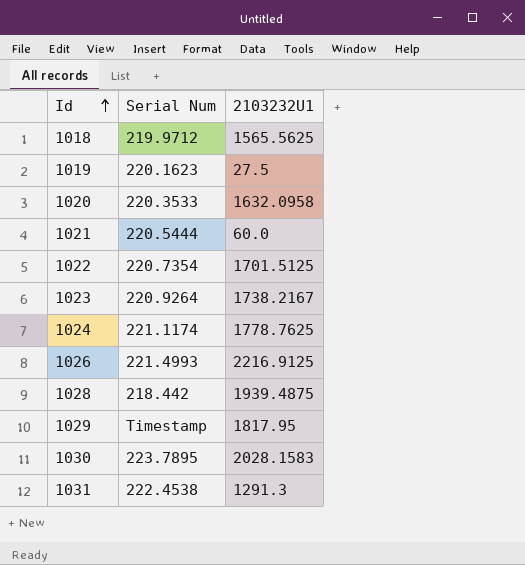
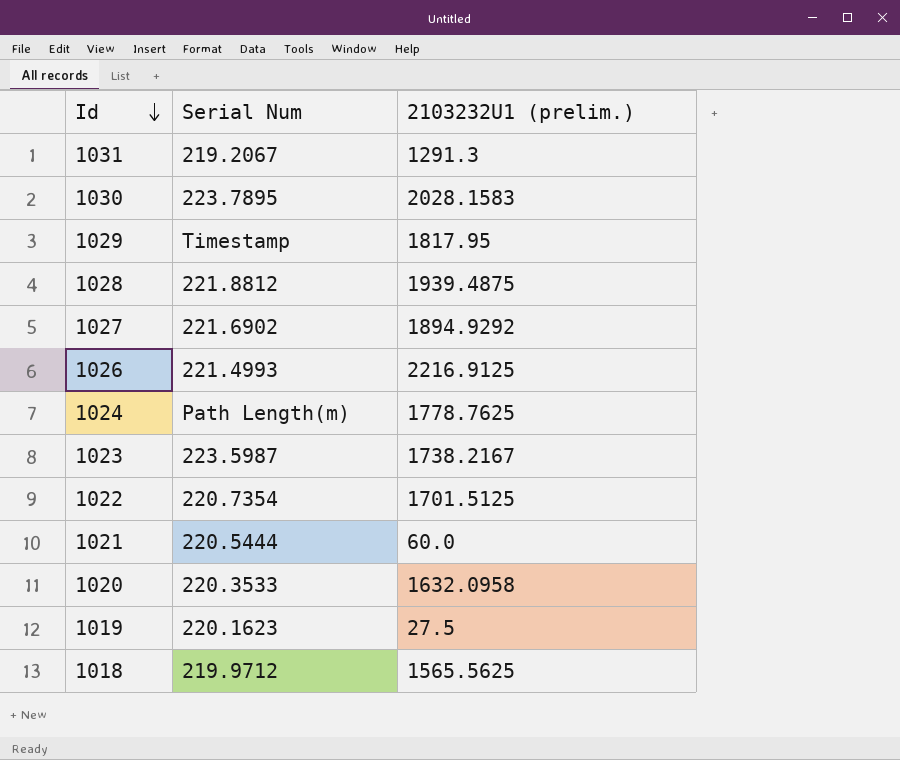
row order: Id ascending -> Id descending
column name: 2103232U1 -> 2103232U1 (prelim.)
1031 | Serial Num: 222.4538 -> 219.2067
1028 | Serial Num: 218.442 -> 221.8812
row 1027: none -> 221.6902 | 1894.9292
1024 | Serial Num: 221.1174 -> Path Length(m)
1023 | Serial Num: 220.9264 -> 223.5987

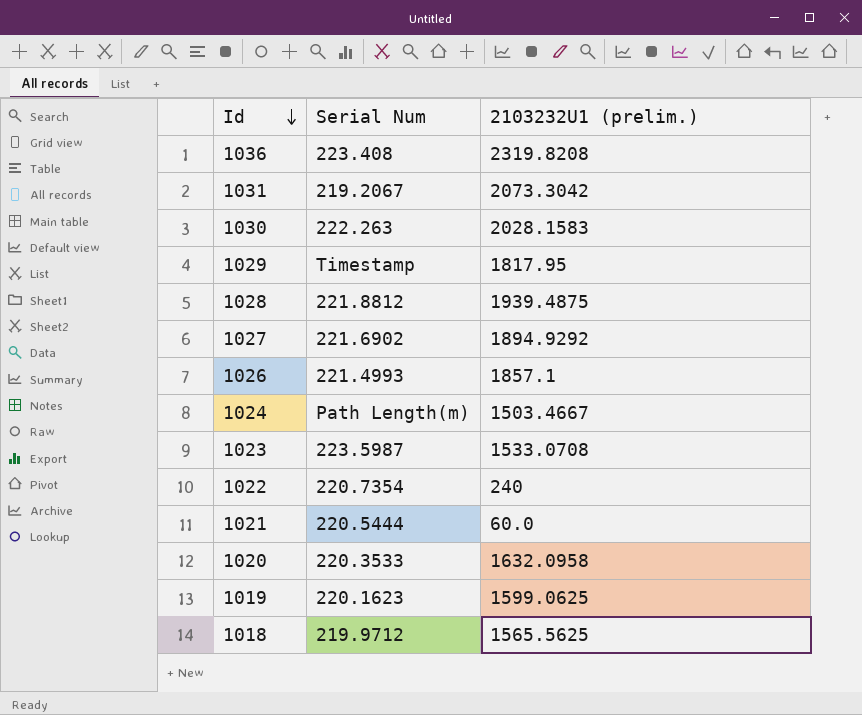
row 1036: none -> 223.408 | 2319.8208
1031 | 2103232U1 (prelim.): 1291.3 -> 2073.3042
1030 | Serial Num: 223.7895 -> 222.263
1026 | 2103232U1 (prelim.): 2216.9125 -> 1857.1
1024 | 2103232U1 (prelim.): 1778.7625 -> 1503.4667
1023 | 2103232U1 (prelim.): 1738.2167 -> 1533.0708
1022 | 2103232U1 (prelim.): 1701.5125 -> 240
1019 | 2103232U1 (prelim.): 27.5 -> 1599.0625

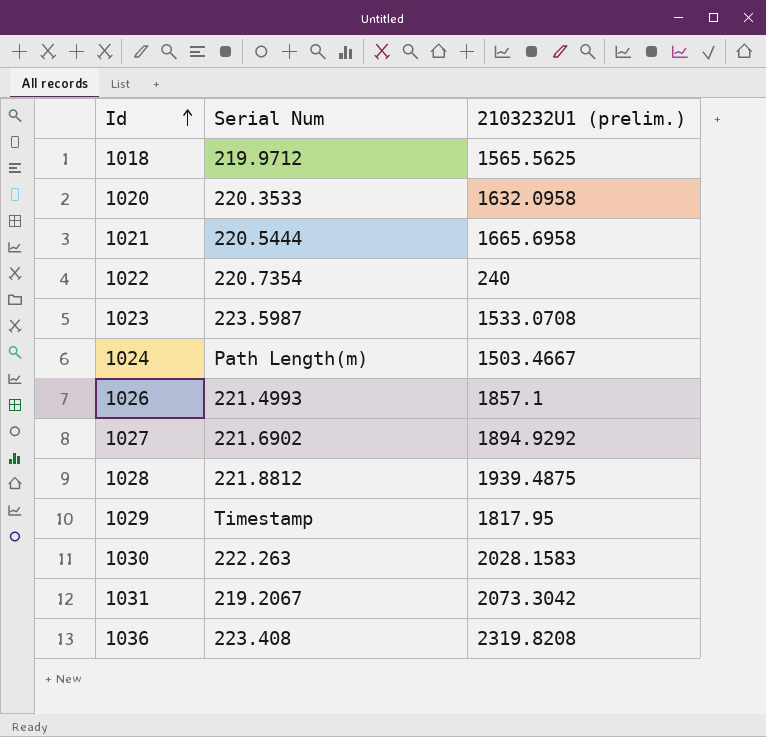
row order: Id descending -> Id ascending
row 1019: 220.1623 | 1599.0625 -> none
1021 | 2103232U1 (prelim.): 60.0 -> 1665.6958

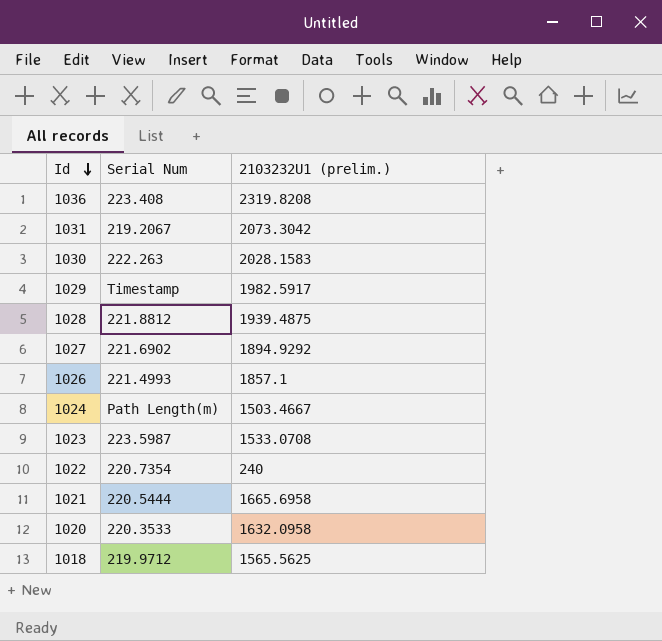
row order: Id ascending -> Id descending
1029 | 2103232U1 (prelim.): 1817.95 -> 1982.5917

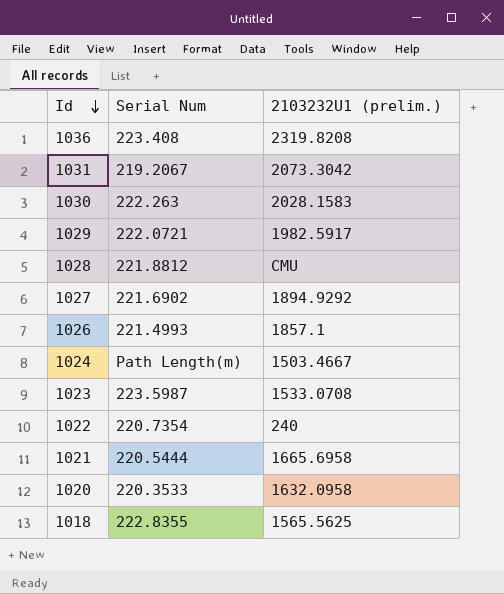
1029 | Serial Num: Timestamp -> 222.0721
1028 | 2103232U1 (prelim.): 1939.4875 -> CMU
1018 | Serial Num: 219.9712 -> 222.8355

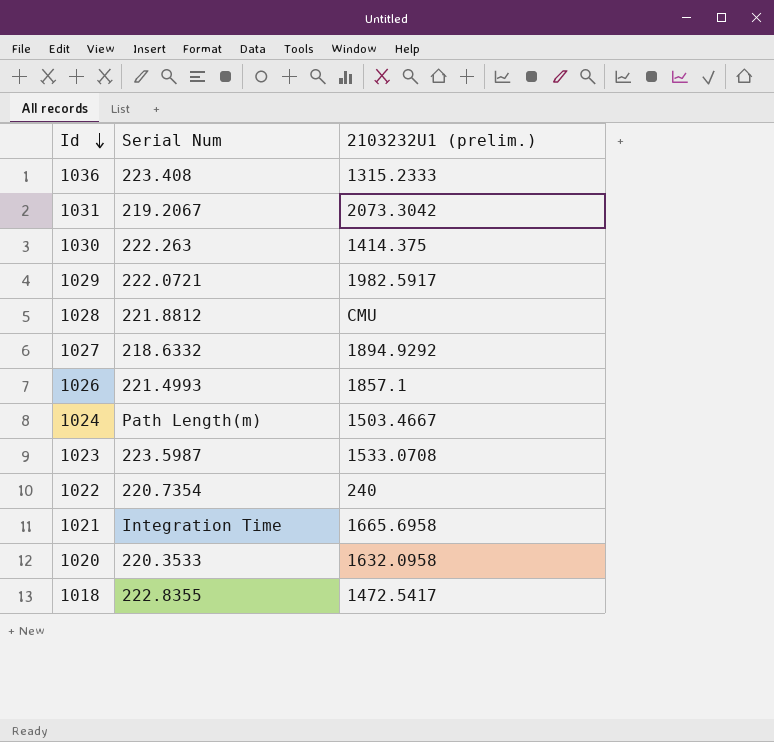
1036 | 2103232U1 (prelim.): 2319.8208 -> 1315.2333
1030 | 2103232U1 (prelim.): 2028.1583 -> 1414.375
1027 | Serial Num: 221.6902 -> 218.6332
1021 | Serial Num: 220.5444 -> Integration Time
1018 | 2103232U1 (prelim.): 1565.5625 -> 1472.5417

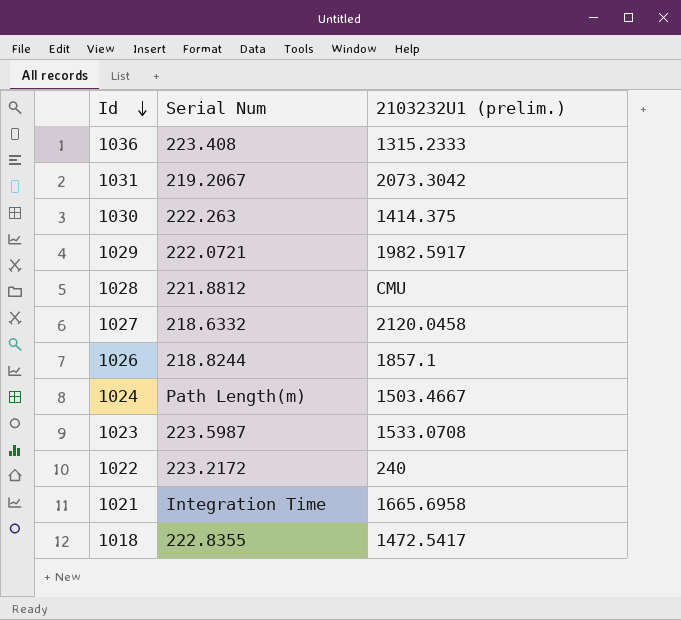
row 1020: 220.3533 | 1632.0958 -> none
1027 | 2103232U1 (prelim.): 1894.9292 -> 2120.0458
1026 | Serial Num: 221.4993 -> 218.8244
1022 | Serial Num: 220.7354 -> 223.2172

